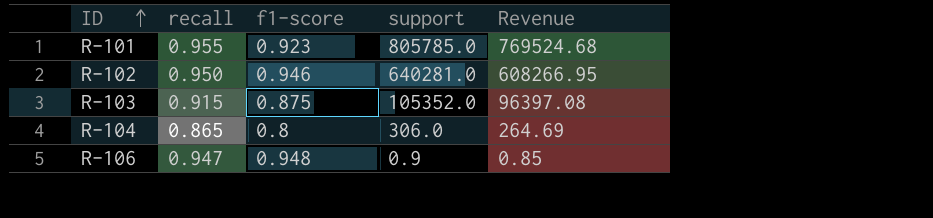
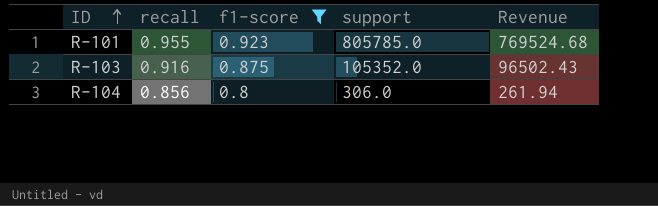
filter: none -> f1-score <= 0.923
R-103 | recall: 0.915 -> 0.916
R-103 | Revenue: 96397.08 -> 96502.43
R-104 | recall: 0.865 -> 0.856
R-104 | Revenue: 264.69 -> 261.94

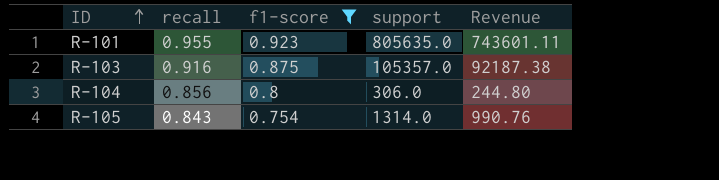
column Revenue | formula: [recall] * [support] -> [f1-score] * [support]
R-101 | support: 805785.0 -> 805635.0
R-103 | support: 105352.0 -> 105357.0
row R-105: none -> 0.843 | 0.754 | 1314.0 | 990.76

